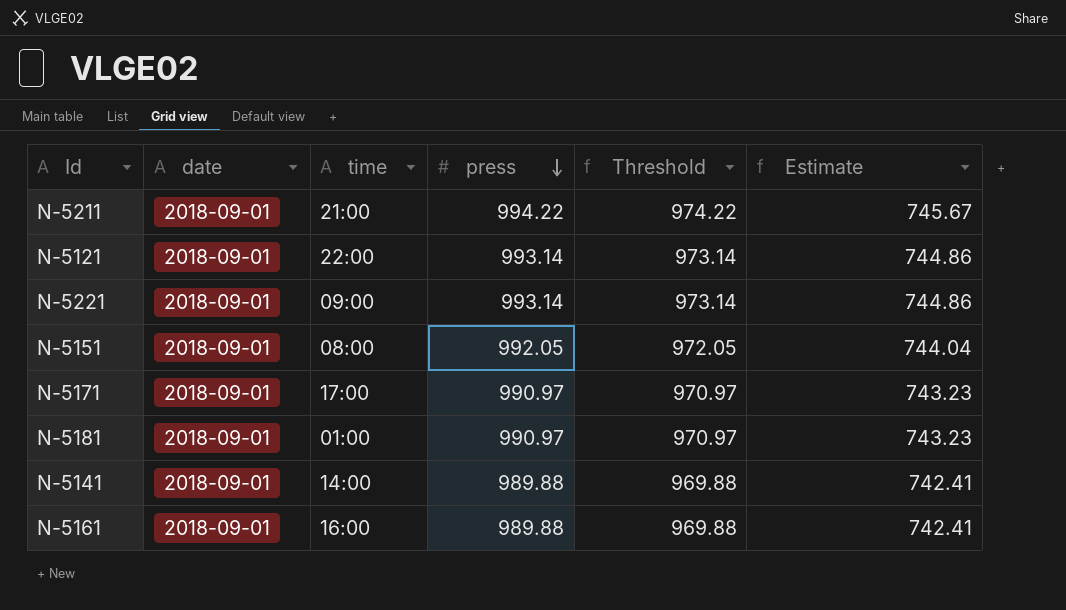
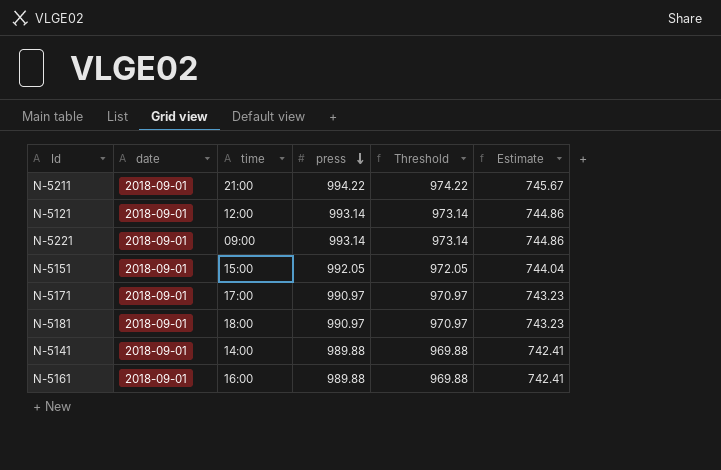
N-5121 | time: 22:00 -> 12:00
N-5151 | time: 08:00 -> 15:00
N-5181 | time: 01:00 -> 18:00

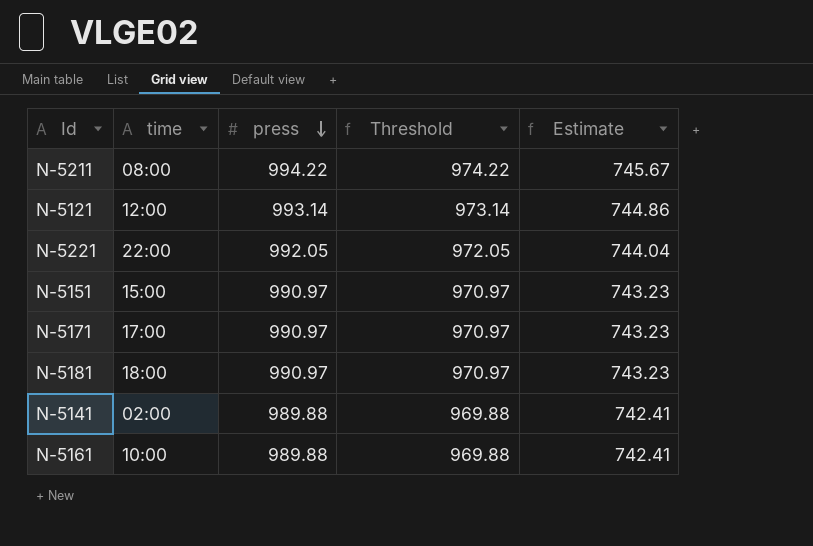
column date | position: 2 -> none
N-5211 | time: 21:00 -> 08:00
N-5221 | time: 09:00 -> 22:00
N-5221 | press: 993.14 -> 992.05
N-5221 | Threshold: 973.14 -> 972.05
N-5221 | Estimate: 744.86 -> 744.04
N-5151 | press: 992.05 -> 990.97
N-5151 | Threshold: 972.05 -> 970.97
N-5151 | Estimate: 744.04 -> 743.23
N-5141 | time: 14:00 -> 02:00
N-5161 | time: 16:00 -> 10:00

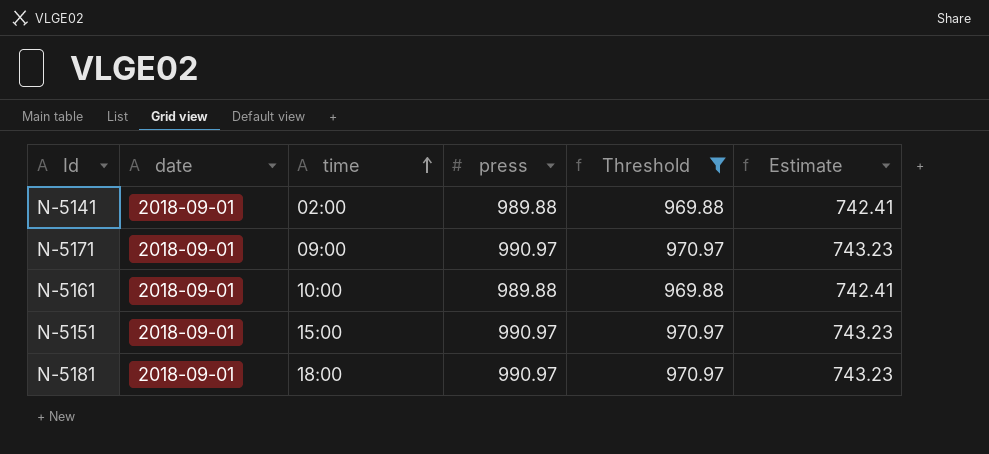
filter: none -> Threshold <= 970.97
row order: press descending -> time ascending
column date | position: none -> 2
N-5171 | time: 17:00 -> 09:00

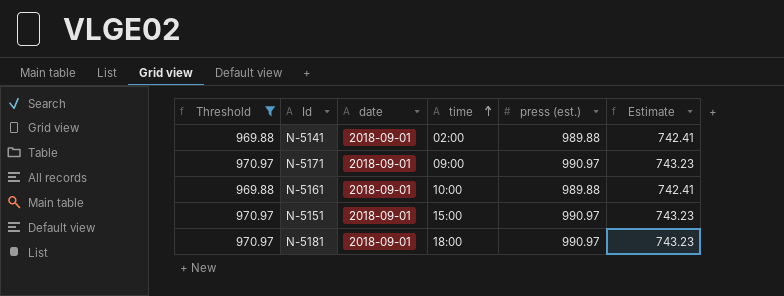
column Threshold | position: 5 -> 1
column name: press -> press (est.)

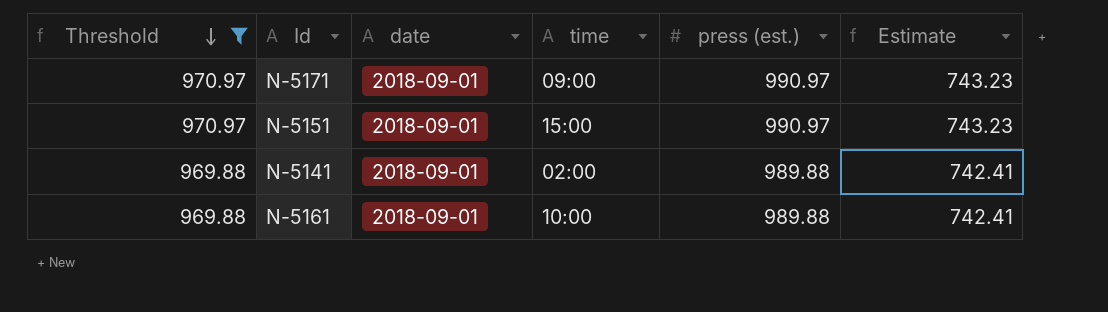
row order: time ascending -> Threshold descending
row N-5181: 970.97 | 2018-09-01 | 18:00 | 990.97 | 743.23 -> none

